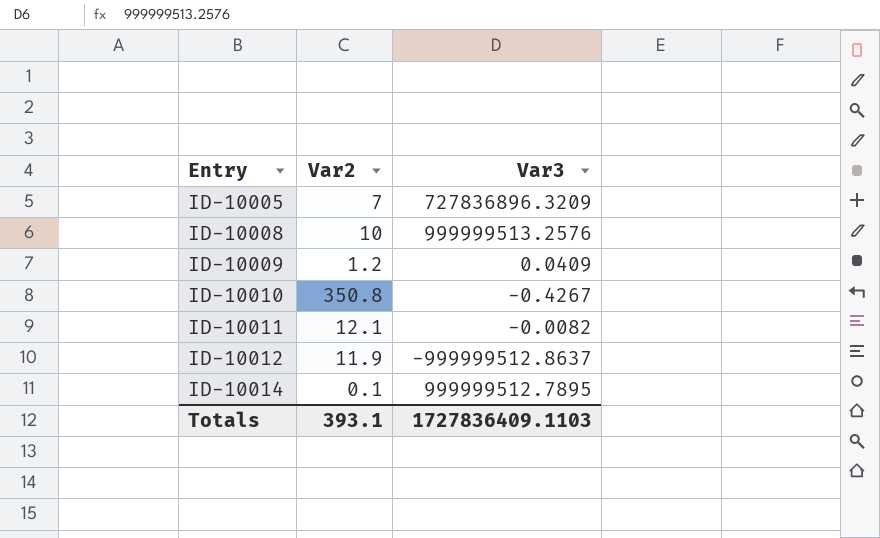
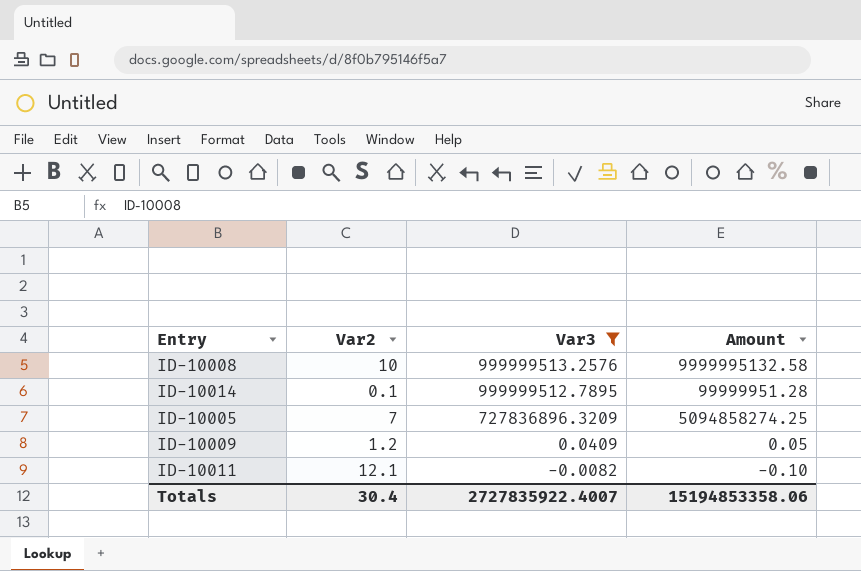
filter: none -> Var3 >= -0.0082
row order: Entry ascending -> Var3 descending
column Amount | formula: none -> [Var2] * [Var3]
Totals | Var2: 393.1 -> 30.4
Totals | Var3: 1727836409.1103 -> 2727835922.4007

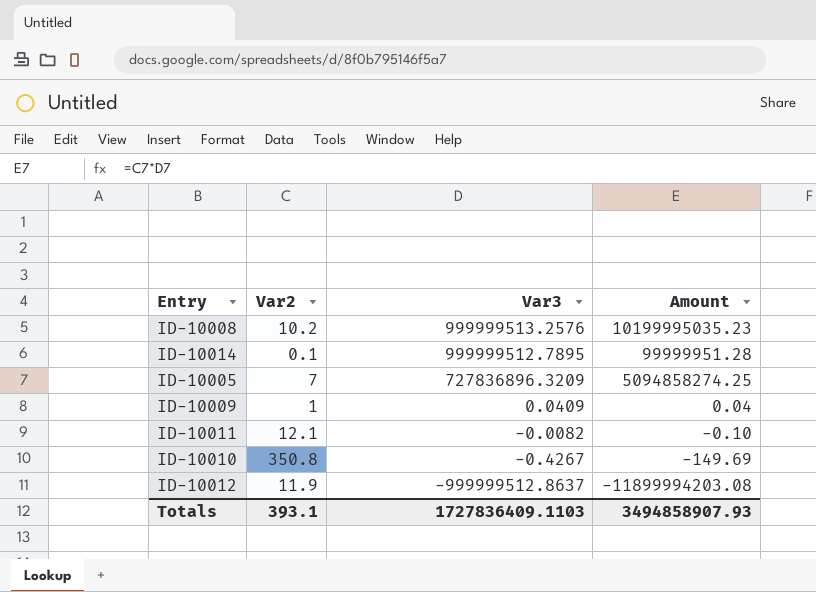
filter: Var3 >= -0.0082 -> none
ID-10008 | Var2: 10 -> 10.2
ID-10008 | Amount: 9999995132.58 -> 10199995035.23
ID-10009 | Var2: 1.2 -> 1
ID-10009 | Amount: 0.05 -> 0.04
Totals | Var2: 30.4 -> 393.1
Totals | Var3: 2727835922.4007 -> 1727836409.1103
Totals | Amount: 15194853358.06 -> 3494858907.93

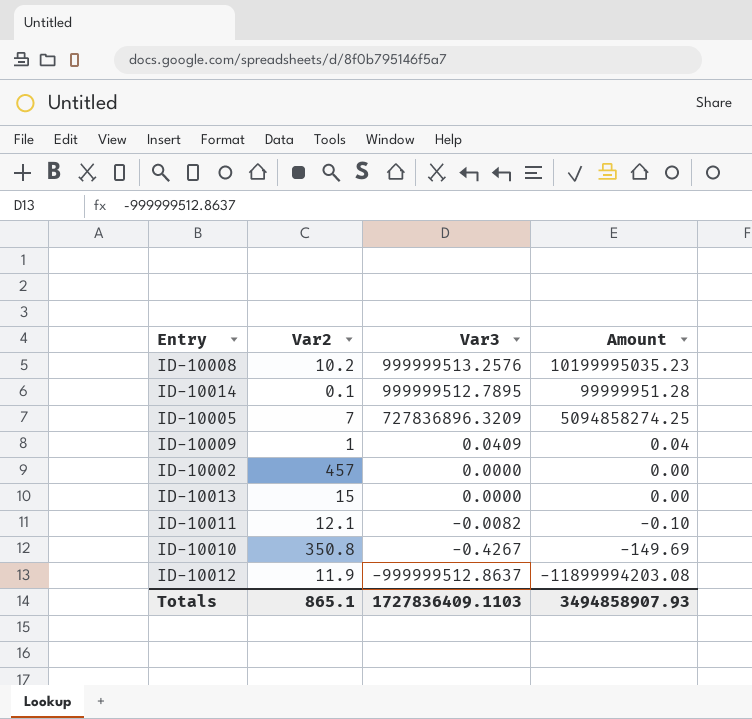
row ID-10002: none -> 457 | 0.0000 | 0.00
row ID-10013: none -> 15 | 0.0000 | 0.00
Totals | Var2: 393.1 -> 865.1

